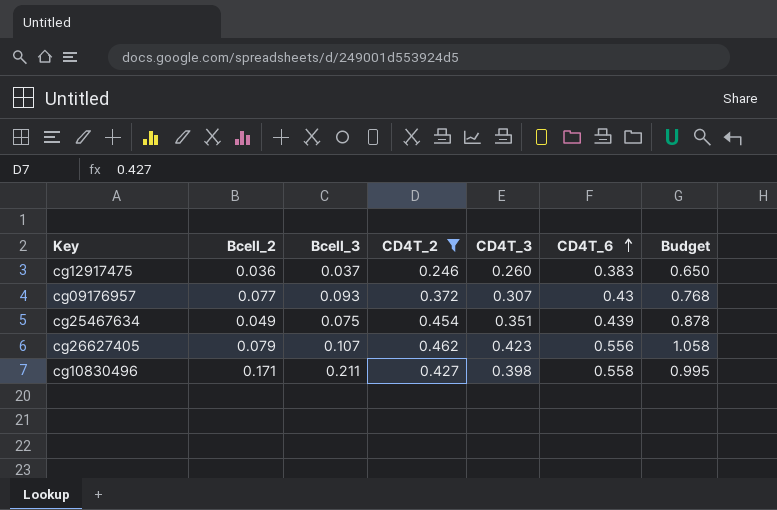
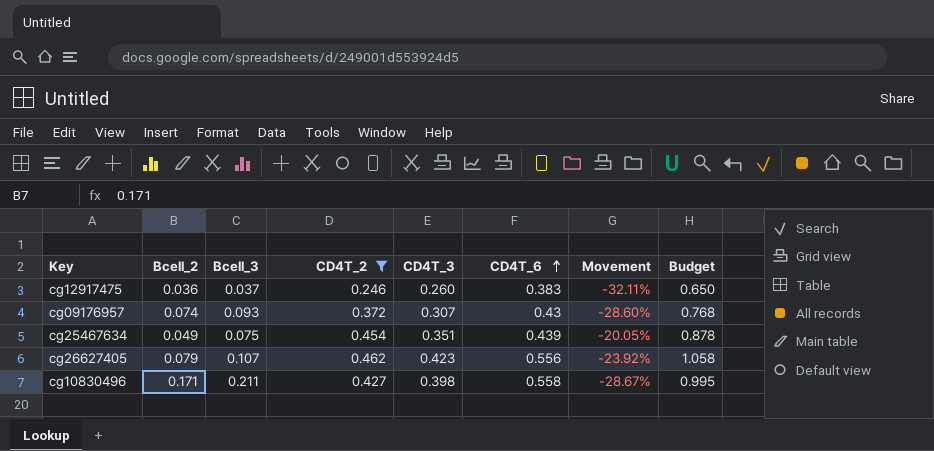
column Movement | formula: none -> ([CD4T_3] - [CD4T_6]) / [CD4T_6]
cg09176957 | Bcell_2: 0.077 -> 0.074

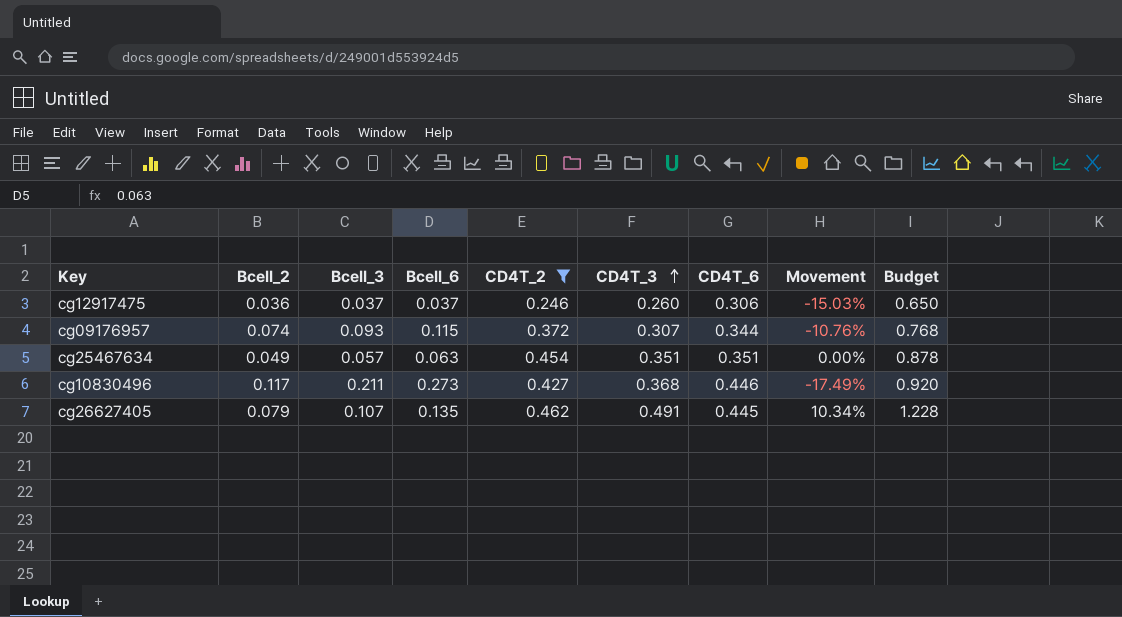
row order: CD4T_6 ascending -> CD4T_3 ascending
column Bcell_6 | position: none -> 4
cg12917475 | CD4T_6: 0.383 -> 0.306
cg12917475 | Movement: -32.11% -> -15.03%
cg09176957 | CD4T_6: 0.43 -> 0.344
cg09176957 | Movement: -28.60% -> -10.76%
cg25467634 | Bcell_3: 0.075 -> 0.057
cg25467634 | CD4T_6: 0.439 -> 0.351
cg25467634 | Movement: -20.05% -> 0.00%
cg10830496 | Bcell_2: 0.171 -> 0.117
cg10830496 | CD4T_3: 0.398 -> 0.368
cg10830496 | CD4T_6: 0.558 -> 0.446
cg10830496 | Movement: -28.67% -> -17.49%
cg10830496 | Budget: 0.995 -> 0.920
cg26627405 | CD4T_3: 0.423 -> 0.491
cg26627405 | CD4T_6: 0.556 -> 0.445
cg26627405 | Movement: -23.92% -> 10.34%
cg26627405 | Budget: 1.058 -> 1.228

